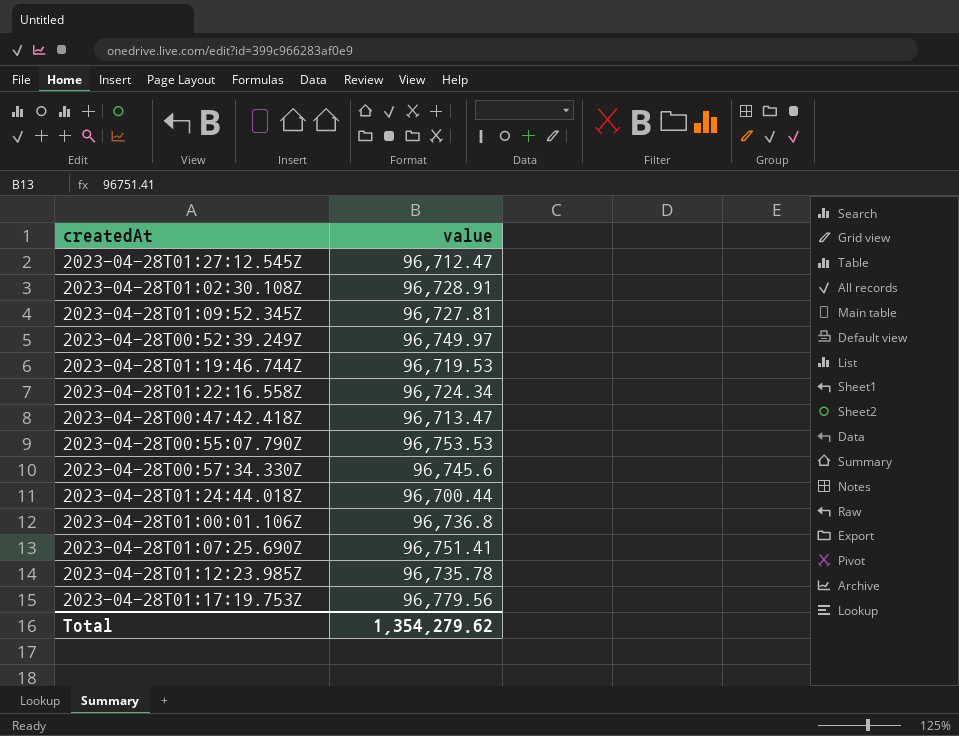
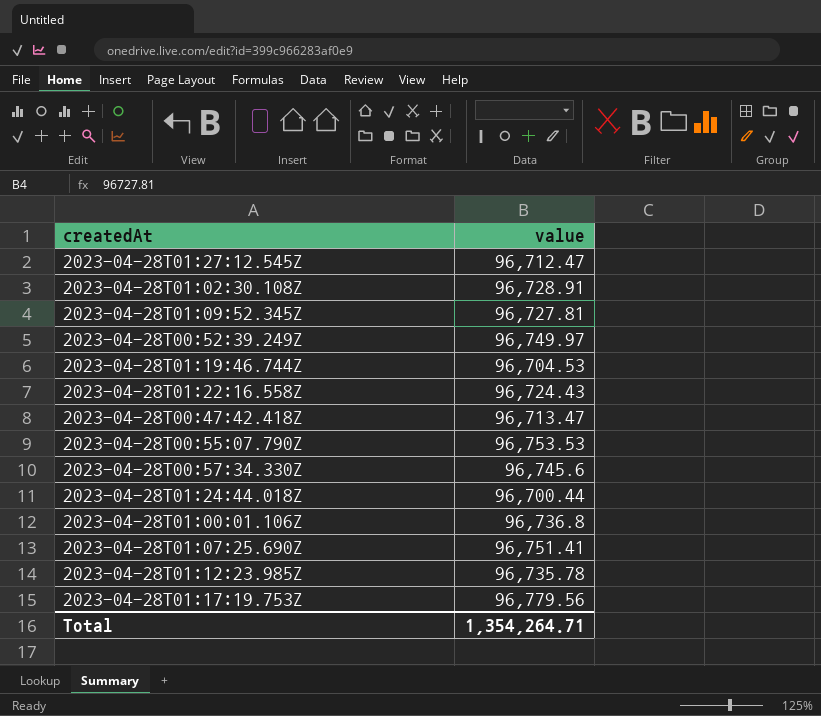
2023-04-28T01:19:46.744Z | value: 96,719.53 -> 96,704.53
2023-04-28T01:22:16.558Z | value: 96,724.34 -> 96,724.43
Total | value: 1,354,279.62 -> 1,354,264.71

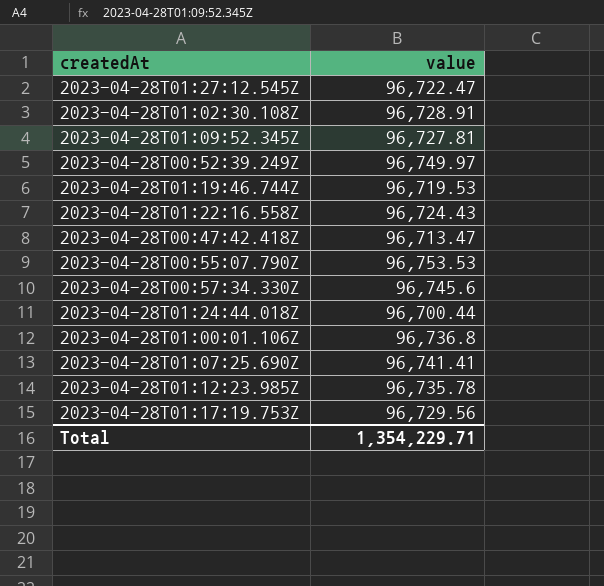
2023-04-28T01:27:12.545Z | value: 96,712.47 -> 96,722.47
2023-04-28T01:19:46.744Z | value: 96,704.53 -> 96,719.53
2023-04-28T01:07:25.690Z | value: 96,751.41 -> 96,741.41
2023-04-28T01:17:19.753Z | value: 96,779.56 -> 96,729.56
Total | value: 1,354,264.71 -> 1,354,229.71

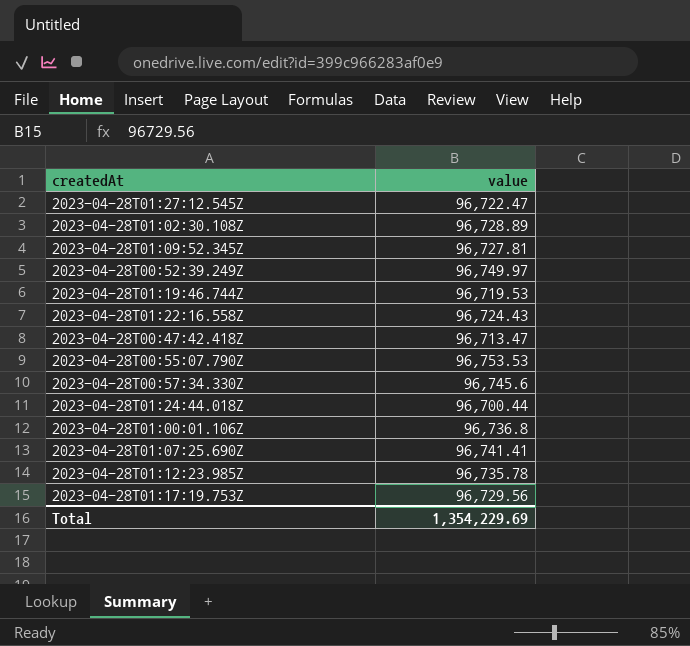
2023-04-28T01:02:30.108Z | value: 96,728.91 -> 96,728.89
Total | value: 1,354,229.71 -> 1,354,229.69

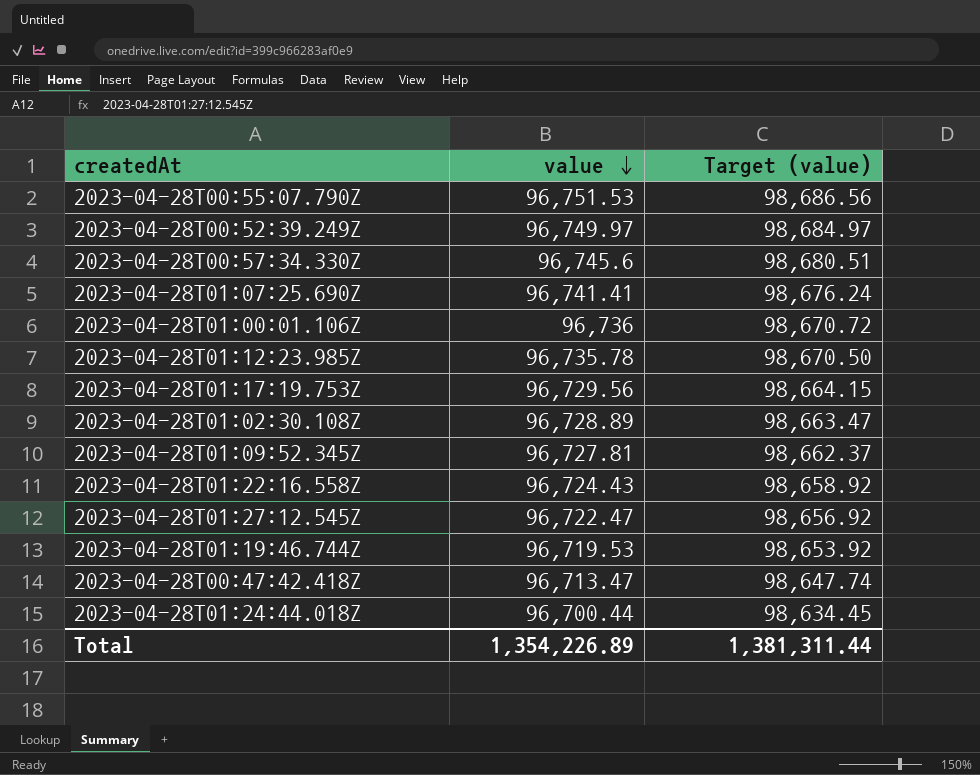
row order: none -> value descending
column Target (value) | formula: none -> [value] * 1.02
2023-04-28T00:55:07.790Z | value: 96,753.53 -> 96,751.53
2023-04-28T01:00:01.106Z | value: 96,736.8 -> 96,736
Total | value: 1,354,229.69 -> 1,354,226.89

